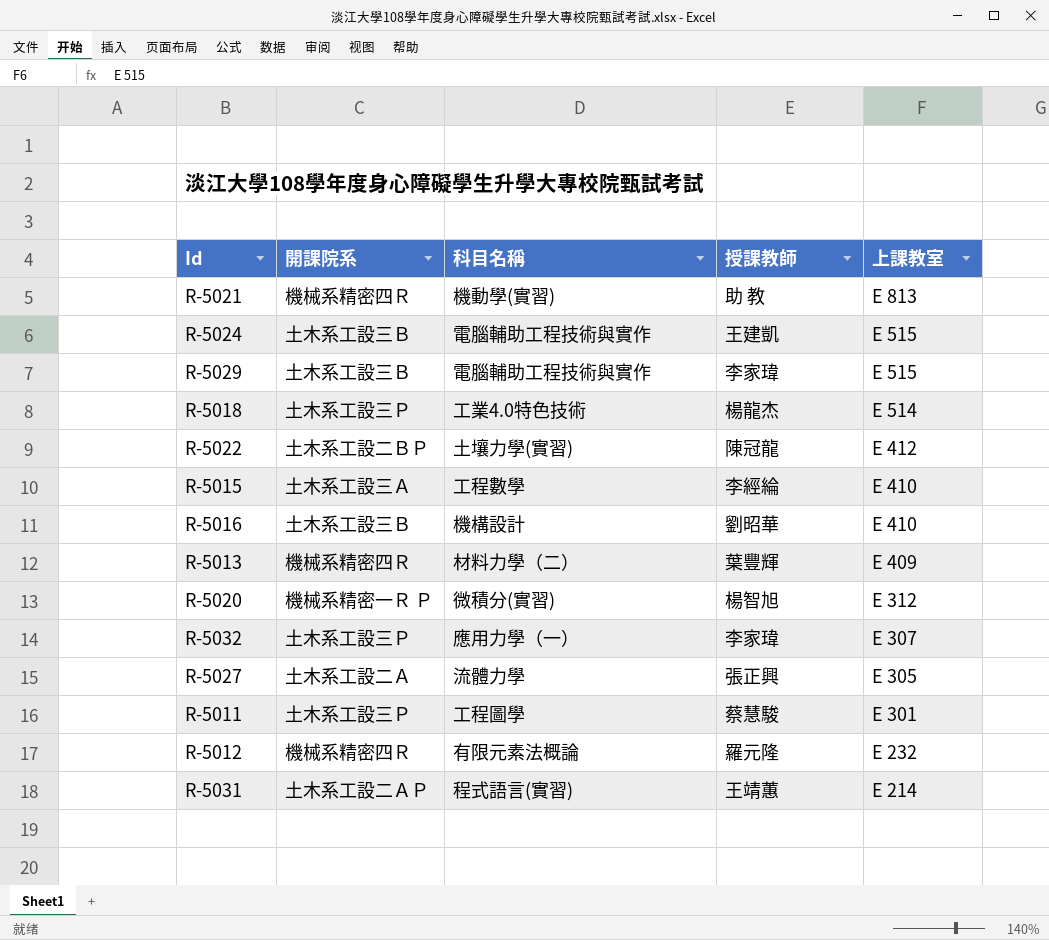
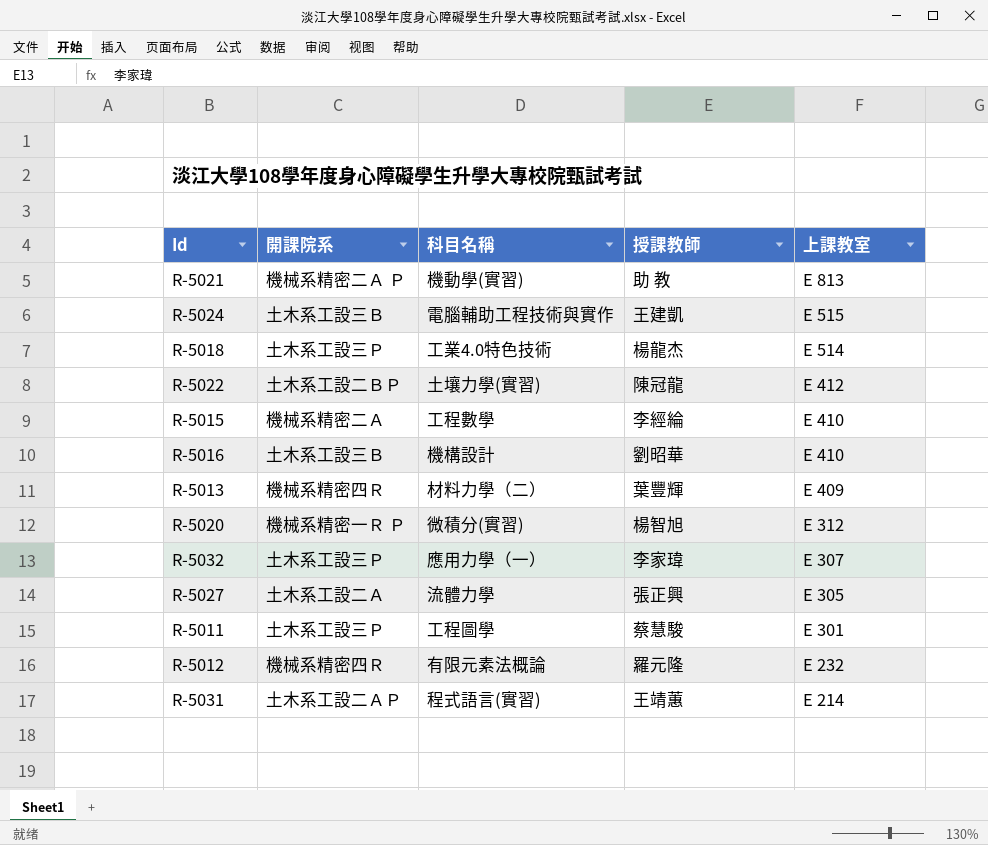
row R-5029: 土木系工設三Ｂ | 電腦輔助工程技術與實作 | 李家瑋 | E 515 -> none
R-5021 | 開課院系: 機械系精密四Ｒ -> 機械系精密二Ａ Ｐ
R-5015 | 開課院系: 土木系工設三Ａ -> 機械系精密二Ａ

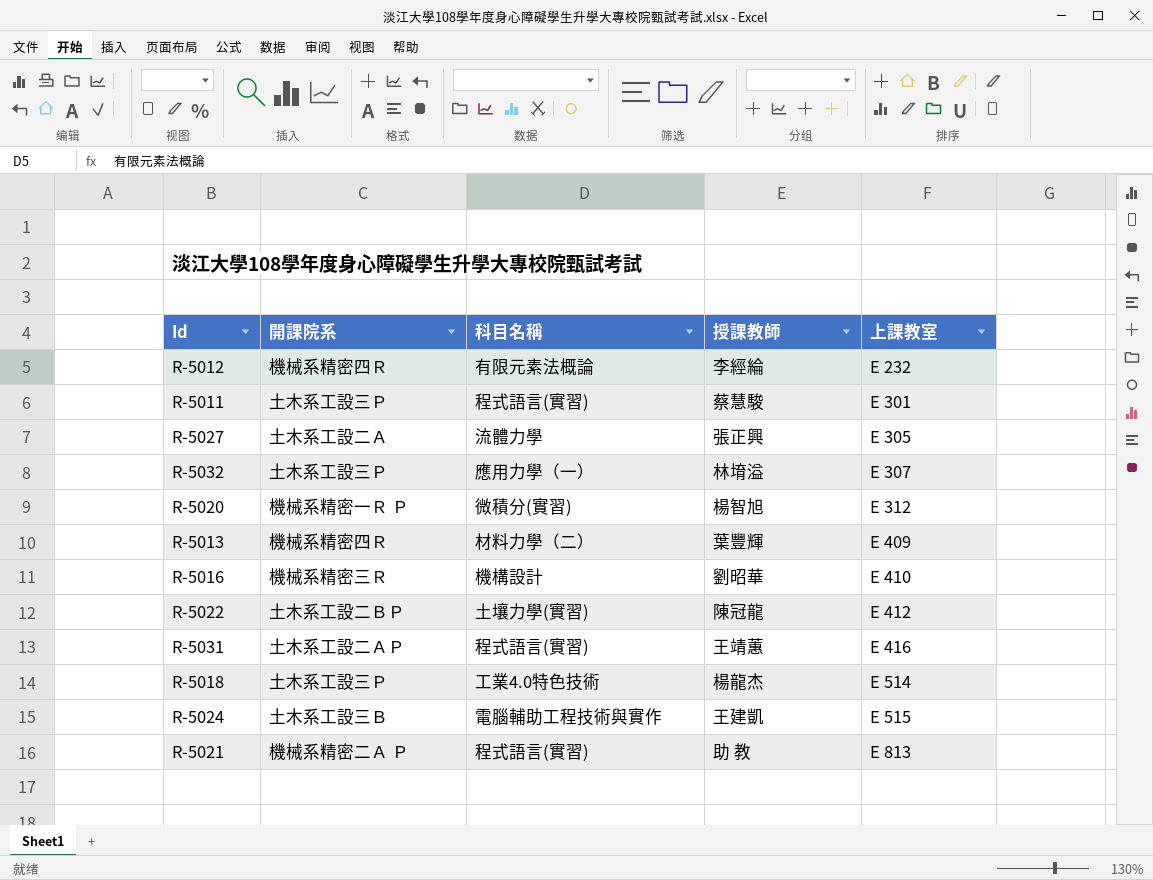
row order: 上課教室 descending -> 上課教室 ascending
row R-5015: 機械系精密二Ａ | 工程數學 | 李經綸 | E 410 -> none
R-5012 | 授課教師: 羅元隆 -> 李經綸
R-5011 | 科目名稱: 工程圖學 -> 程式語言(實習)
R-5032 | 授課教師: 李家瑋 -> 林堉溢
R-5016 | 開課院系: 土木系工設三Ｂ -> 機械系精密三Ｒ
R-5031 | 上課教室: E 214 -> E 416
R-5021 | 科目名稱: 機動學(實習) -> 程式語言(實習)

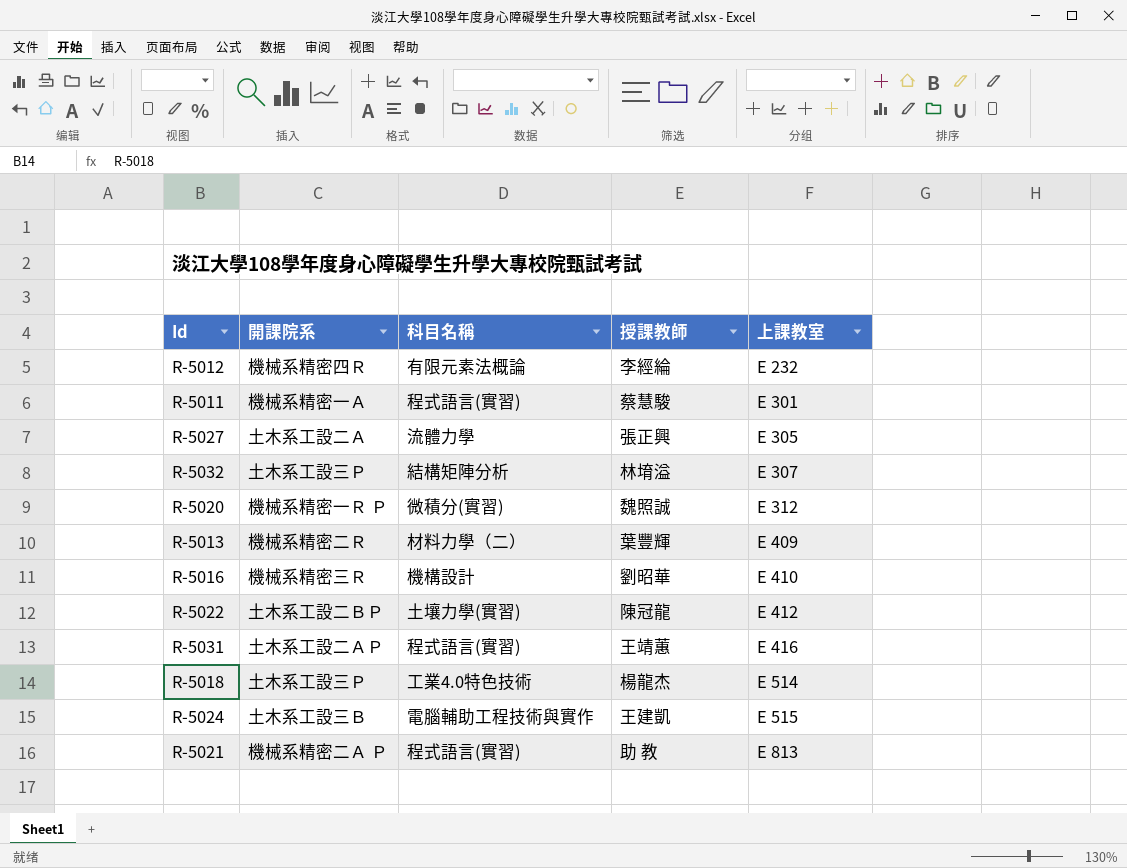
R-5011 | 開課院系: 土木系工設三Ｐ -> 機械系精密一Ａ
R-5032 | 科目名稱: 應用力學（一） -> 結構矩陣分析
R-5020 | 授課教師: 楊智旭 -> 魏照誠
R-5013 | 開課院系: 機械系精密四Ｒ -> 機械系精密二Ｒ

